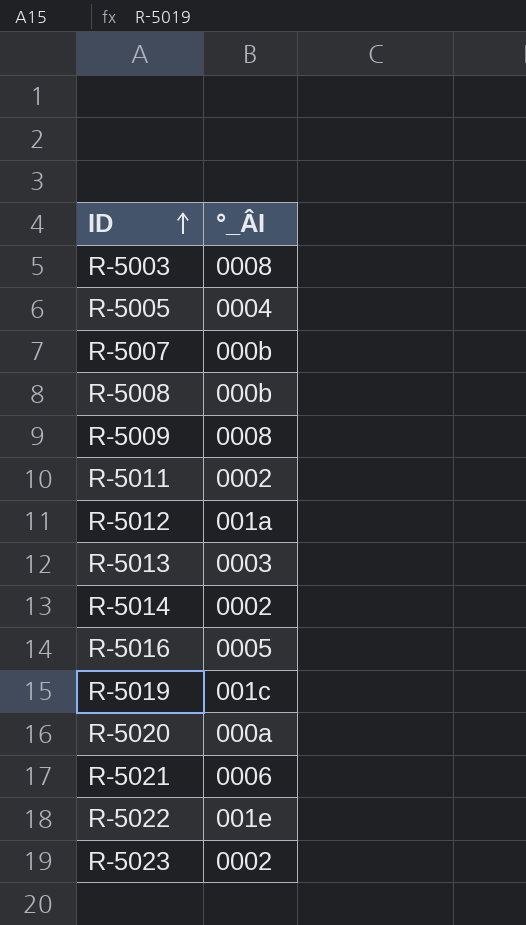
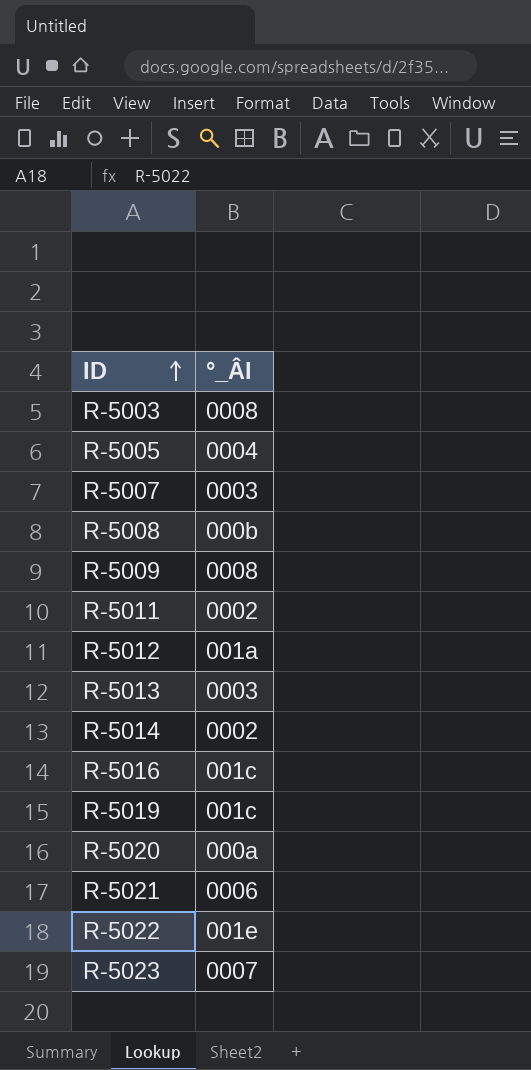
R-5007 | °_ÂI: 000b -> 0003
R-5016 | °_ÂI: 0005 -> 001c
R-5023 | °_ÂI: 0002 -> 0007

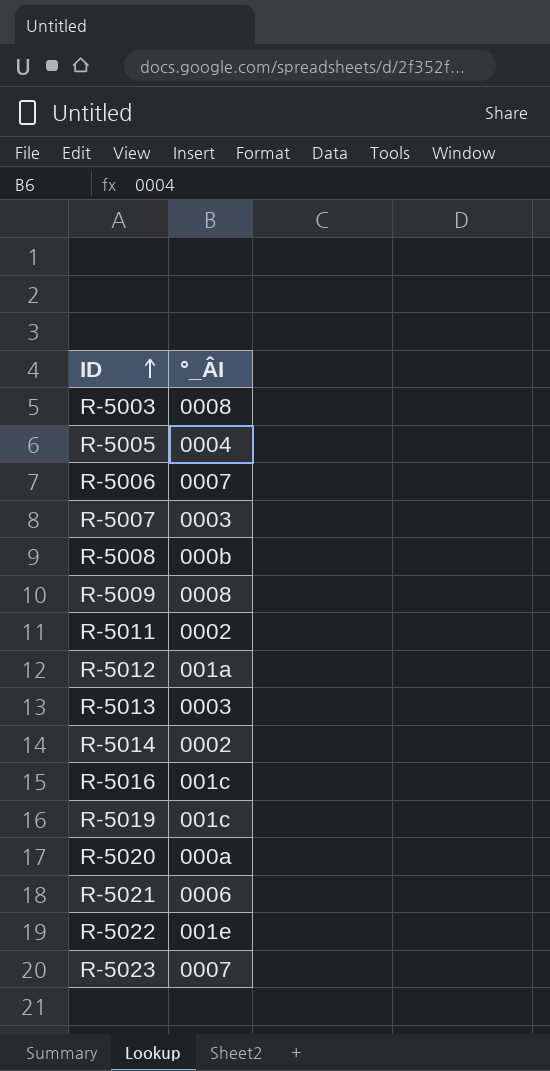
row R-5006: none -> 0007

